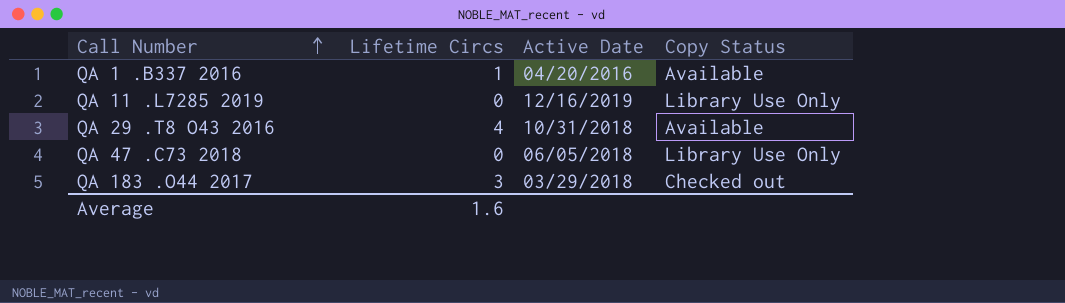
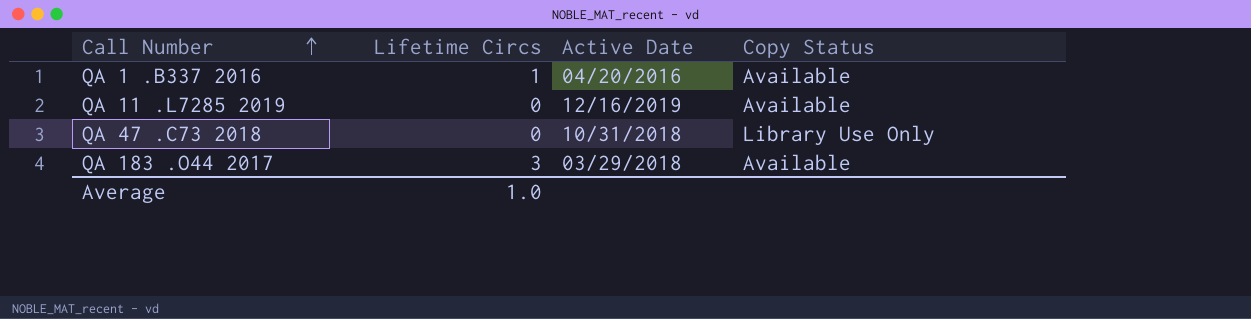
row QA 29 .T8 O43 2016: 4 | 10/31/2018 | Available -> none
QA 11 .L7285 2019 | Copy Status: Library Use Only -> Available
QA 47 .C73 2018 | Active Date: 06/05/2018 -> 10/31/2018
QA 183 .O44 2017 | Copy Status: Checked out -> Available
Average | Lifetime Circs: 1.6 -> 1.0

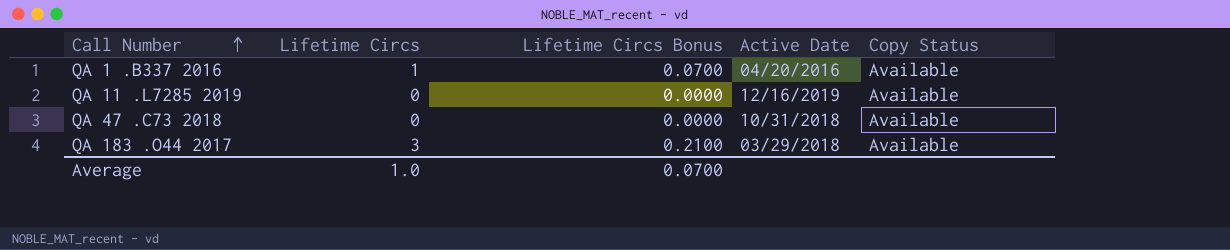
column Lifetime Circs Bonus | formula: none -> [Lifetime Circs] * 0.07
QA 47 .C73 2018 | Copy Status: Library Use Only -> Available

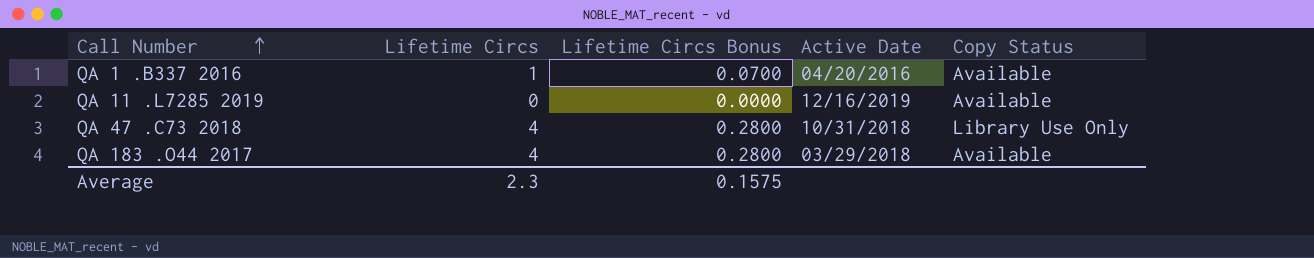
QA 47 .C73 2018 | Lifetime Circs: 0 -> 4
QA 47 .C73 2018 | Lifetime Circs Bonus: 0.0000 -> 0.2800
QA 47 .C73 2018 | Copy Status: Available -> Library Use Only
QA 183 .O44 2017 | Lifetime Circs: 3 -> 4
QA 183 .O44 2017 | Lifetime Circs Bonus: 0.2100 -> 0.2800
Average | Lifetime Circs: 1.0 -> 2.3
Average | Lifetime Circs Bonus: 0.0700 -> 0.1575

